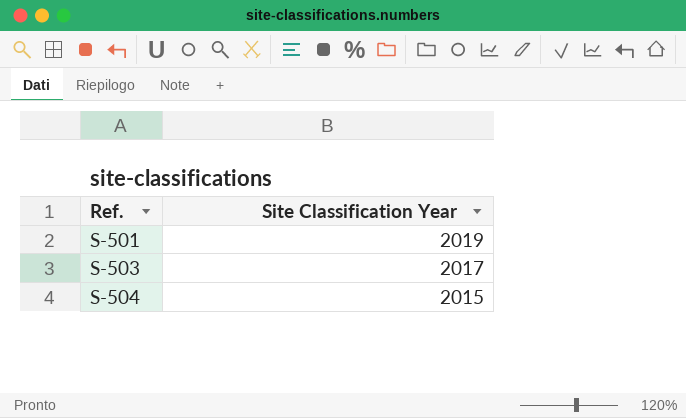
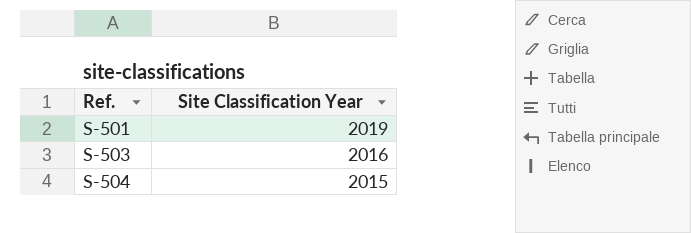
S-503 | Site Classification Year: 2017 -> 2016

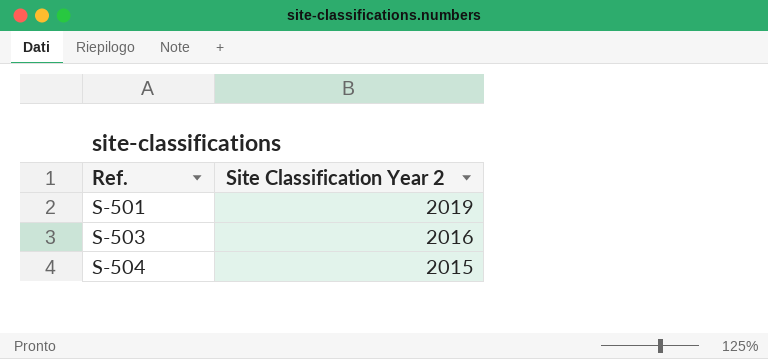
column name: Site Classification Year -> Site Classification Year 2

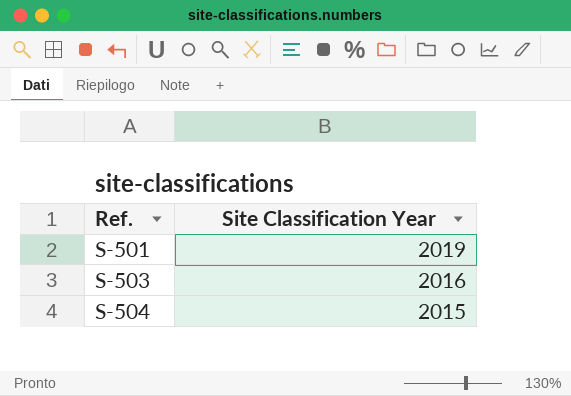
column name: Site Classification Year 2 -> Site Classification Year

